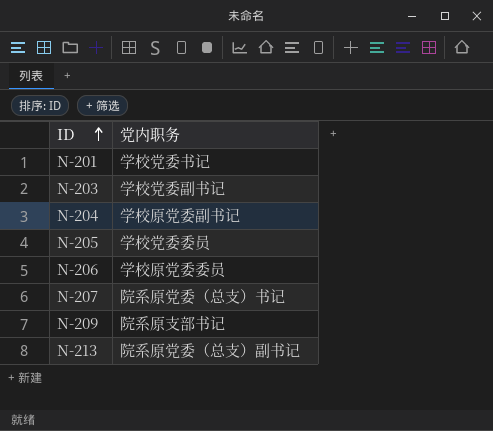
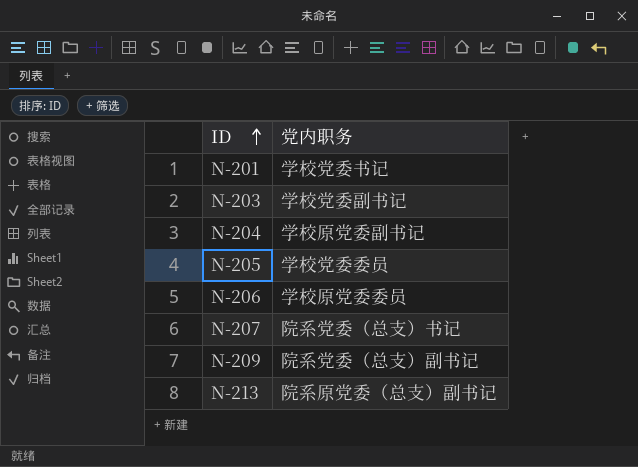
N-207 | 党内职务: 院系原党委（总支）书记 -> 院系党委（总支）书记
N-209 | 党内职务: 院系原支部书记 -> 院系党委（总支）副书记

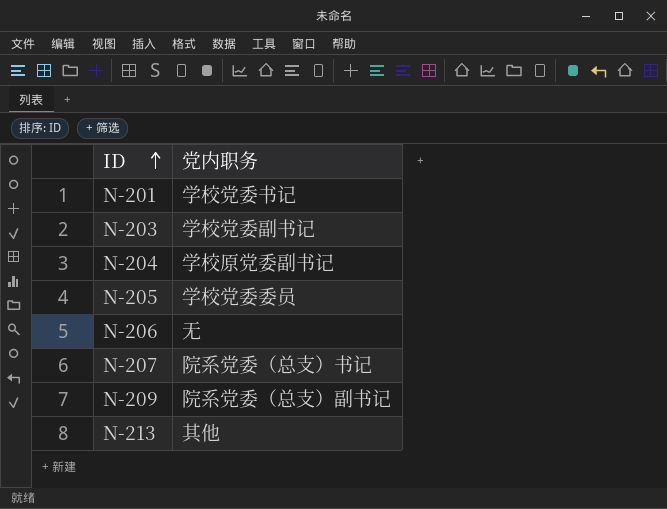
N-206 | 党内职务: 学校原党委委员 -> 无
N-213 | 党内职务: 院系原党委（总支）副书记 -> 其他

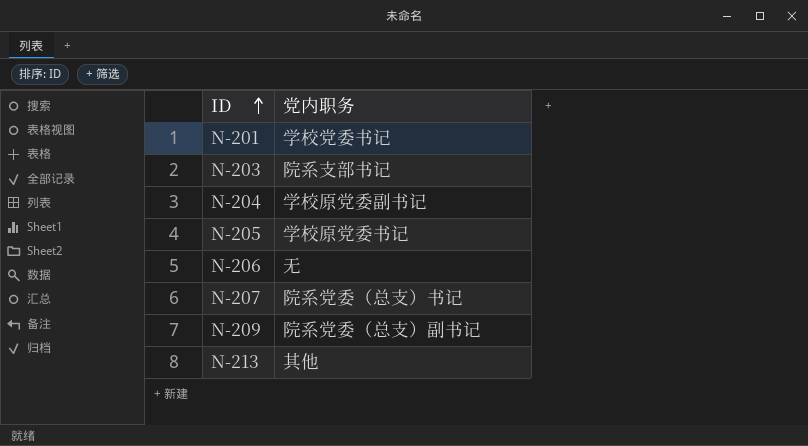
N-203 | 党内职务: 学校党委副书记 -> 院系支部书记
N-205 | 党内职务: 学校党委委员 -> 学校原党委书记

